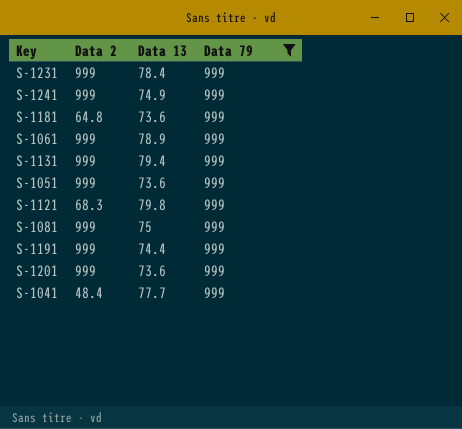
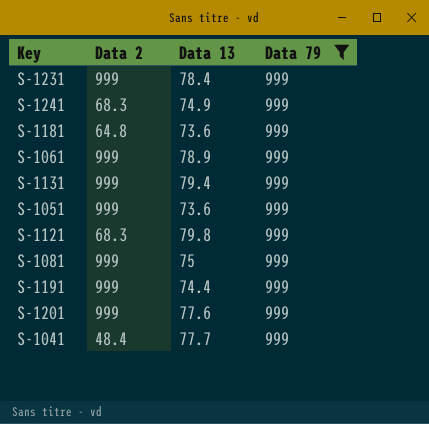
S-1241 | Data 2: 999 -> 68.3
S-1201 | Data 13: 73.6 -> 77.6

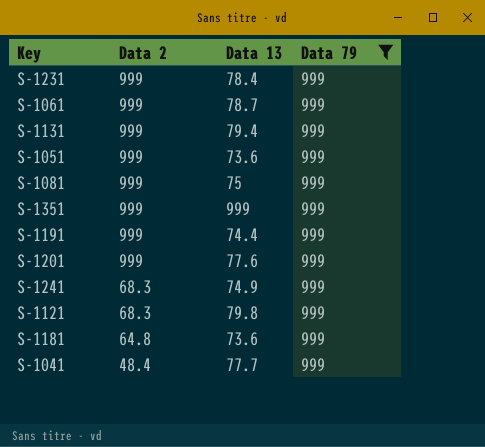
row order: none -> Data 2 descending
S-1061 | Data 13: 78.9 -> 78.7
row S-1351: none -> 999 | 999 | 999

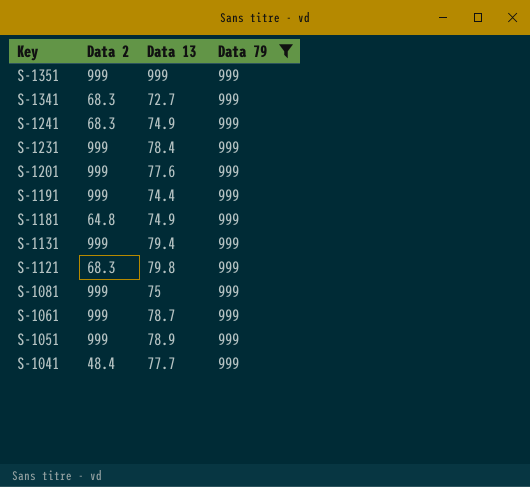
row order: Data 2 descending -> Key descending
row S-1341: none -> 68.3 | 72.7 | 999
S-1181 | Data 13: 73.6 -> 74.9
S-1051 | Data 13: 73.6 -> 78.9

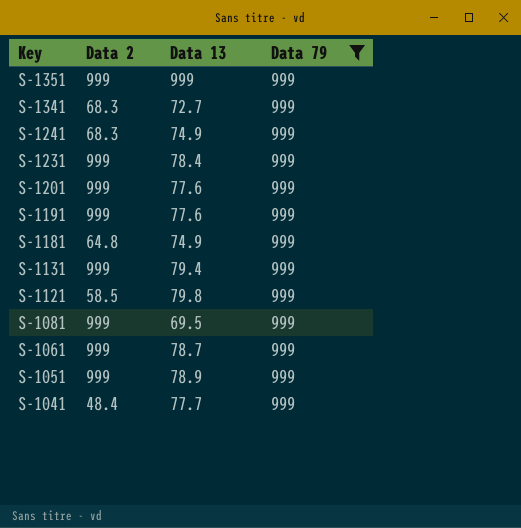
S-1191 | Data 13: 74.4 -> 77.6
S-1121 | Data 2: 68.3 -> 58.5
S-1081 | Data 13: 75 -> 69.5

